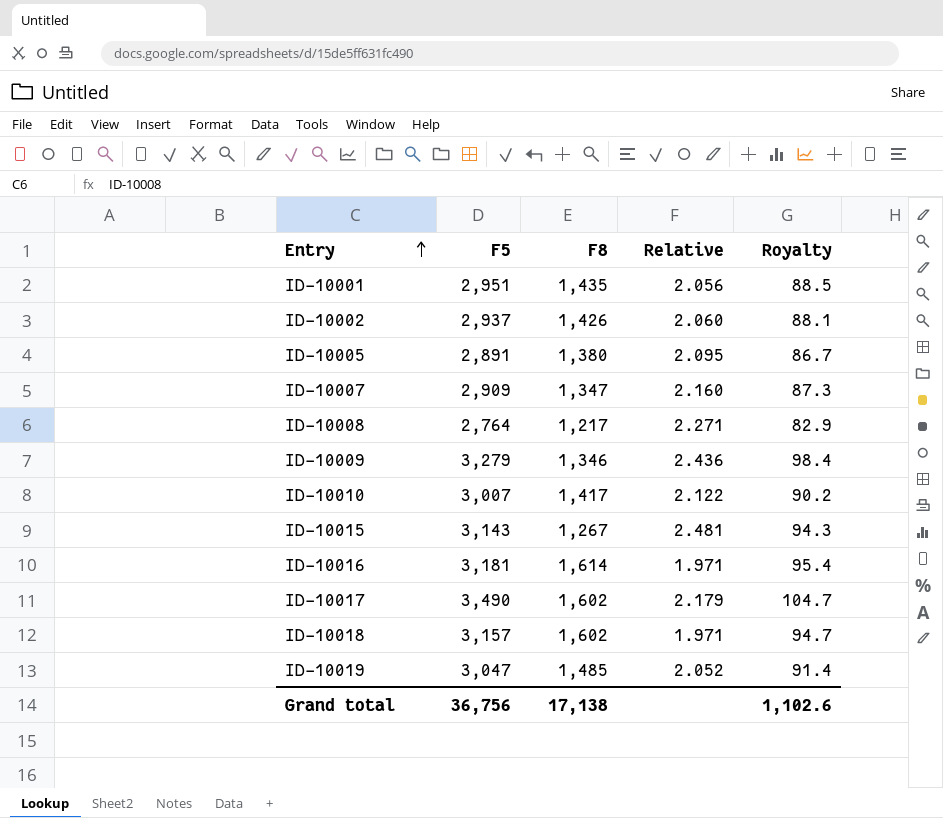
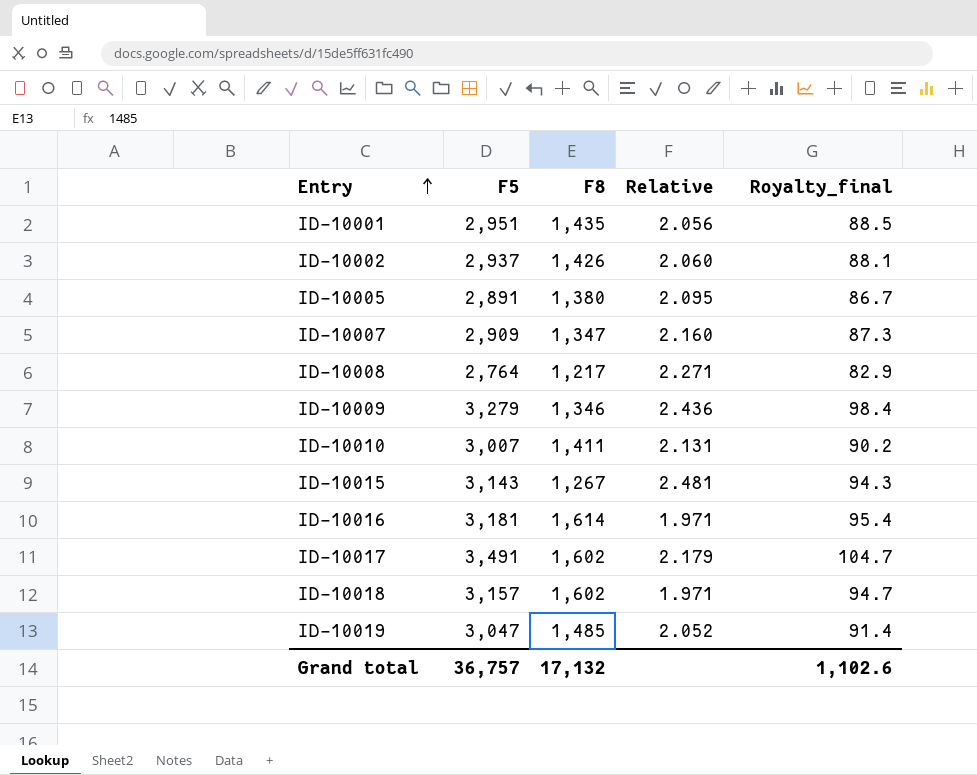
column name: Royalty -> Royalty_final
ID-10010 | F8: 1,417 -> 1,411
ID-10010 | Relative: 2.122 -> 2.131
ID-10017 | F5: 3,490 -> 3,491
Grand total | F5: 36,756 -> 36,757
Grand total | F8: 17,138 -> 17,132

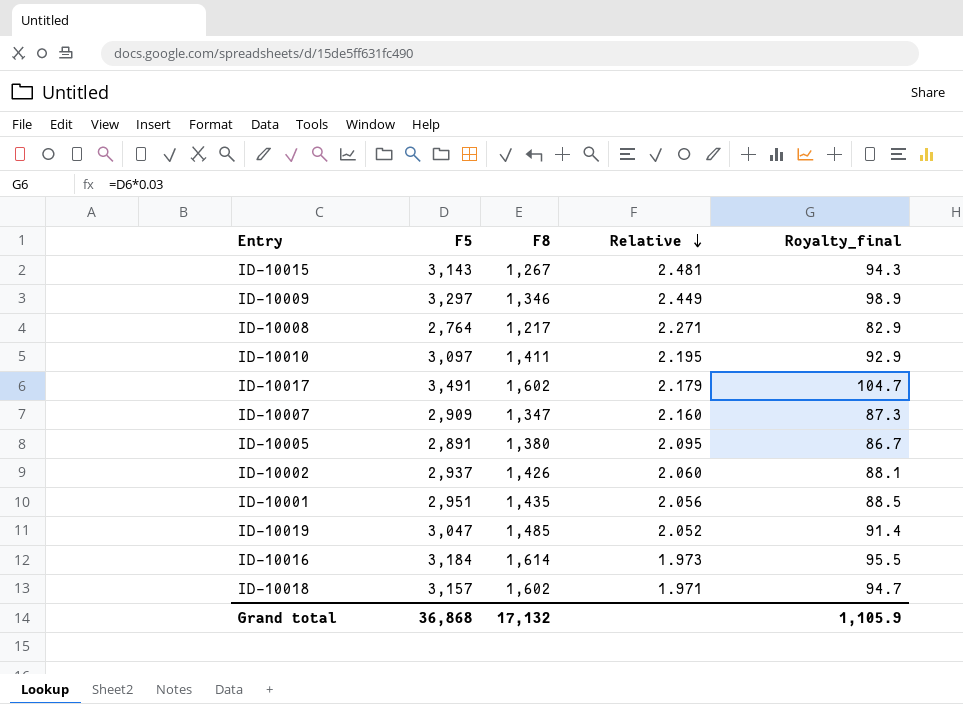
row order: Entry ascending -> Relative descending
ID-10009 | F5: 3,279 -> 3,297
ID-10009 | Relative: 2.436 -> 2.449
ID-10009 | Royalty_final: 98.4 -> 98.9
ID-10010 | F5: 3,007 -> 3,097
ID-10010 | Relative: 2.131 -> 2.195
ID-10010 | Royalty_final: 90.2 -> 92.9
ID-10016 | F5: 3,181 -> 3,184
ID-10016 | Relative: 1.971 -> 1.973
ID-10016 | Royalty_final: 95.4 -> 95.5
Grand total | F5: 36,757 -> 36,868
Grand total | Royalty_final: 1,102.6 -> 1,105.9

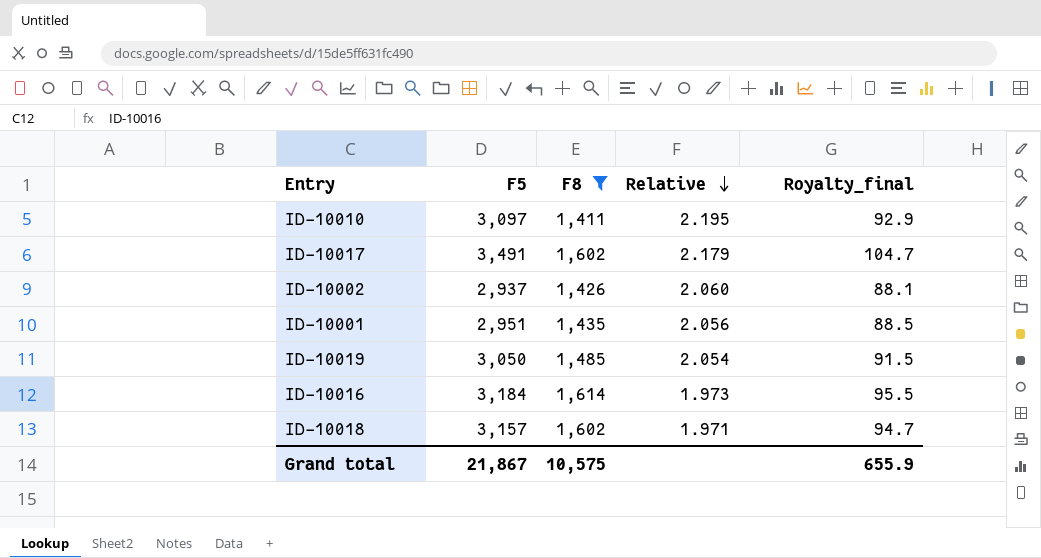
filter: none -> F8 >= 1,411
ID-10019 | F5: 3,047 -> 3,050
ID-10019 | Relative: 2.052 -> 2.054
ID-10019 | Royalty_final: 91.4 -> 91.5
Grand total | F5: 36,868 -> 21,867
Grand total | F8: 17,132 -> 10,575
Grand total | Royalty_final: 1,105.9 -> 655.9

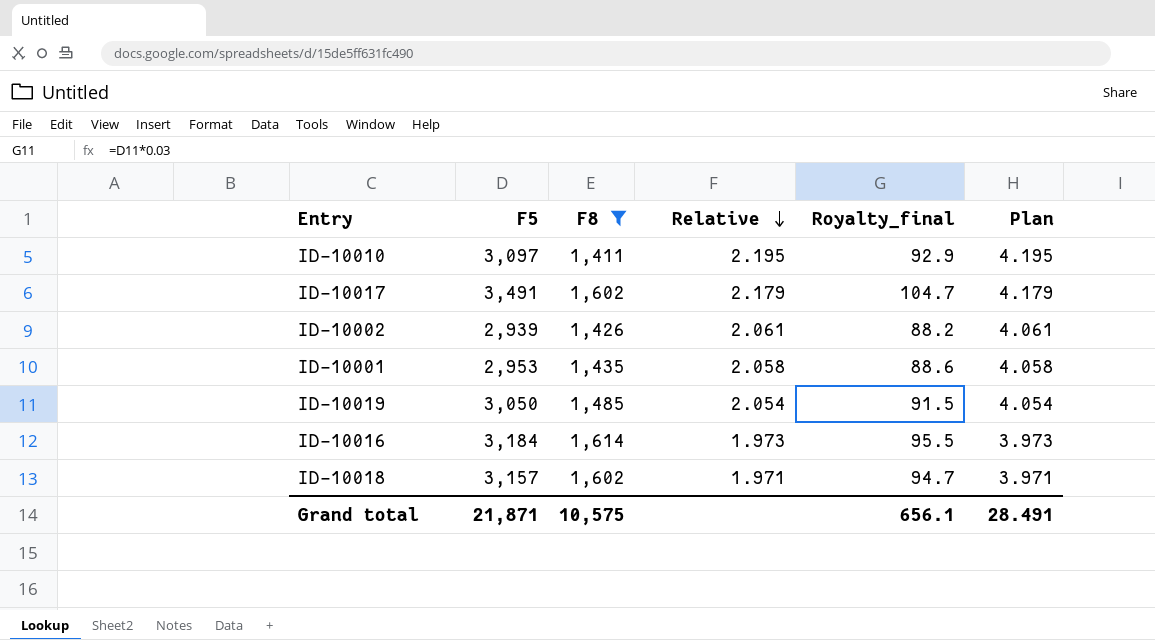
column Plan | formula: none -> [Relative] + 2
ID-10002 | F5: 2,937 -> 2,939
ID-10002 | Relative: 2.060 -> 2.061
ID-10002 | Royalty_final: 88.1 -> 88.2
ID-10001 | F5: 2,951 -> 2,953
ID-10001 | Relative: 2.056 -> 2.058
ID-10001 | Royalty_final: 88.5 -> 88.6
Grand total | F5: 21,867 -> 21,871
Grand total | Royalty_final: 655.9 -> 656.1

